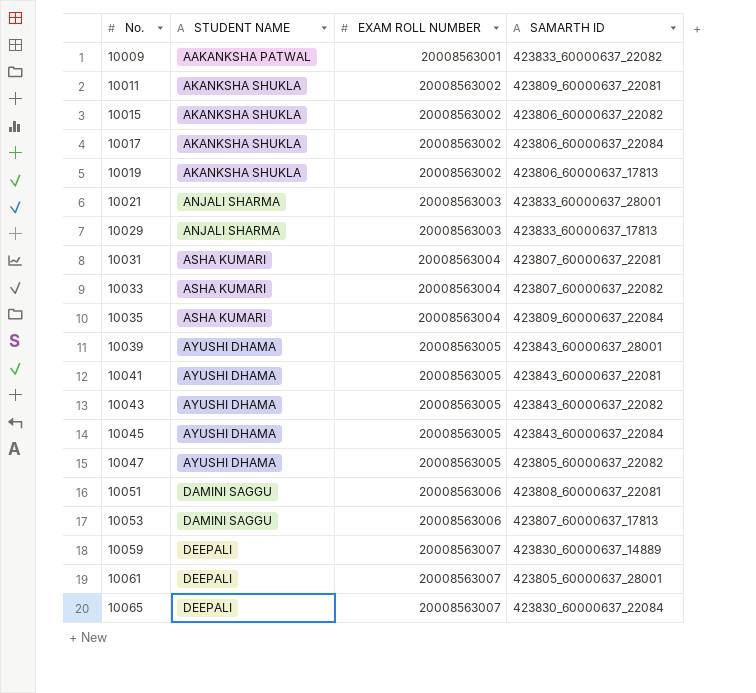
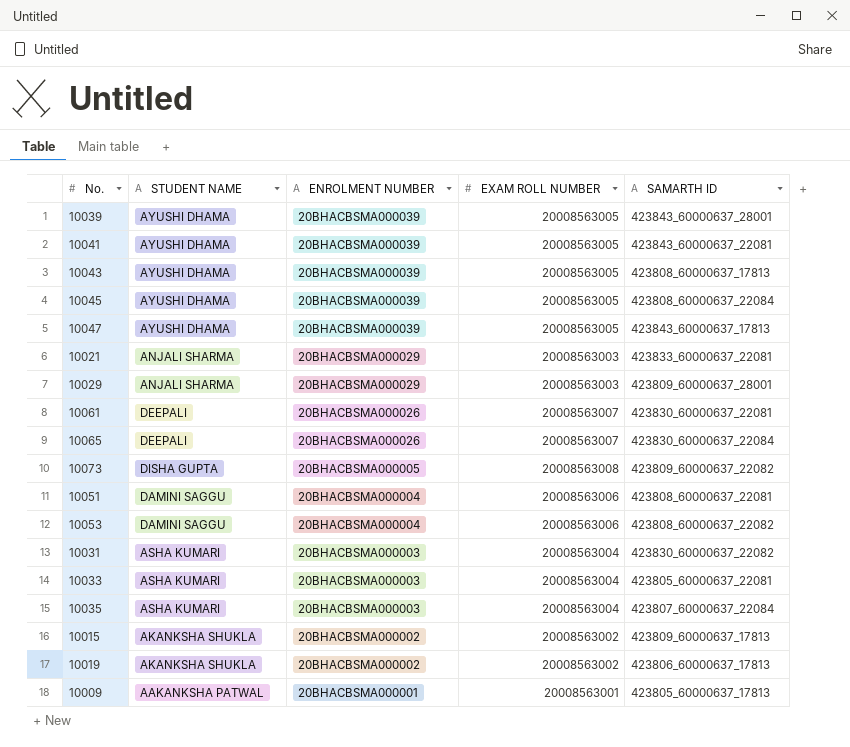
row order: No. ascending -> ENROLMENT NUMBER descending
column ENROLMENT NUMBER | position: none -> 3
row 10011: AKANKSHA SHUKLA | 20008563002 | 423809_60000637_22081 -> none
row 10017: AKANKSHA SHUKLA | 20008563002 | 423806_60000637_22084 -> none
row 10059: DEEPALI | 20008563007 | 423830_60000637_14889 -> none
10043 | SAMARTH ID: 423843_60000637_22082 -> 423808_60000637_17813
10045 | SAMARTH ID: 423843_60000637_22084 -> 423808_60000637_22084
10047 | SAMARTH ID: 423805_60000637_22082 -> 423843_60000637_17813
10021 | SAMARTH ID: 423833_60000637_28001 -> 423833_60000637_22081
10029 | SAMARTH ID: 423833_60000637_17813 -> 423809_60000637_28001
10061 | SAMARTH ID: 423805_60000637_28001 -> 423830_60000637_22081
row 10073: none -> DISHA GUPTA | 20BHACBSMA000005 | 20008563008 | 423809_60000637_22082
10053 | SAMARTH ID: 423807_60000637_17813 -> 423808_60000637_22082
10031 | SAMARTH ID: 423807_60000637_22081 -> 423830_60000637_22082
10033 | SAMARTH ID: 423807_60000637_22082 -> 423805_60000637_22081
10035 | SAMARTH ID: 423809_60000637_22084 -> 423807_60000637_22084
10015 | SAMARTH ID: 423806_60000637_22082 -> 423809_60000637_17813
10009 | SAMARTH ID: 423833_60000637_22082 -> 423805_60000637_17813

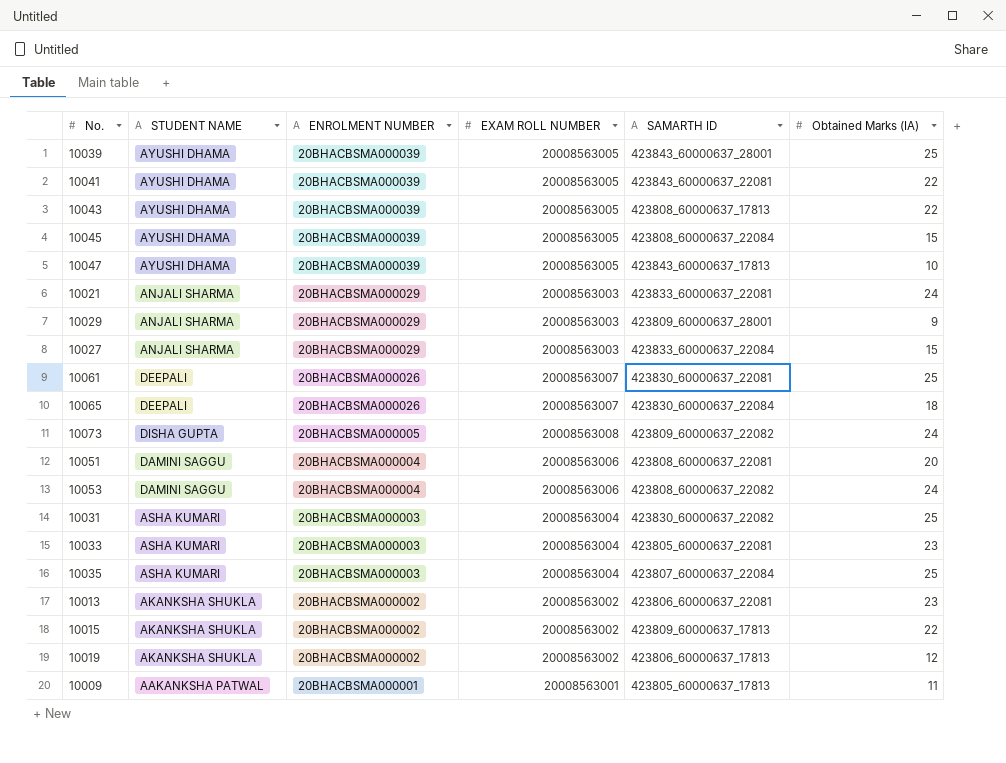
column Obtained Marks (IA) | position: none -> 6
row 10027: none -> ANJALI SHARMA | 20BHACBSMA000029 | 20008563003 | 423833_60000637_22084 | 15
row 10013: none -> AKANKSHA SHUKLA | 20BHACBSMA000002 | 20008563002 | 423806_60000637_22081 | 23

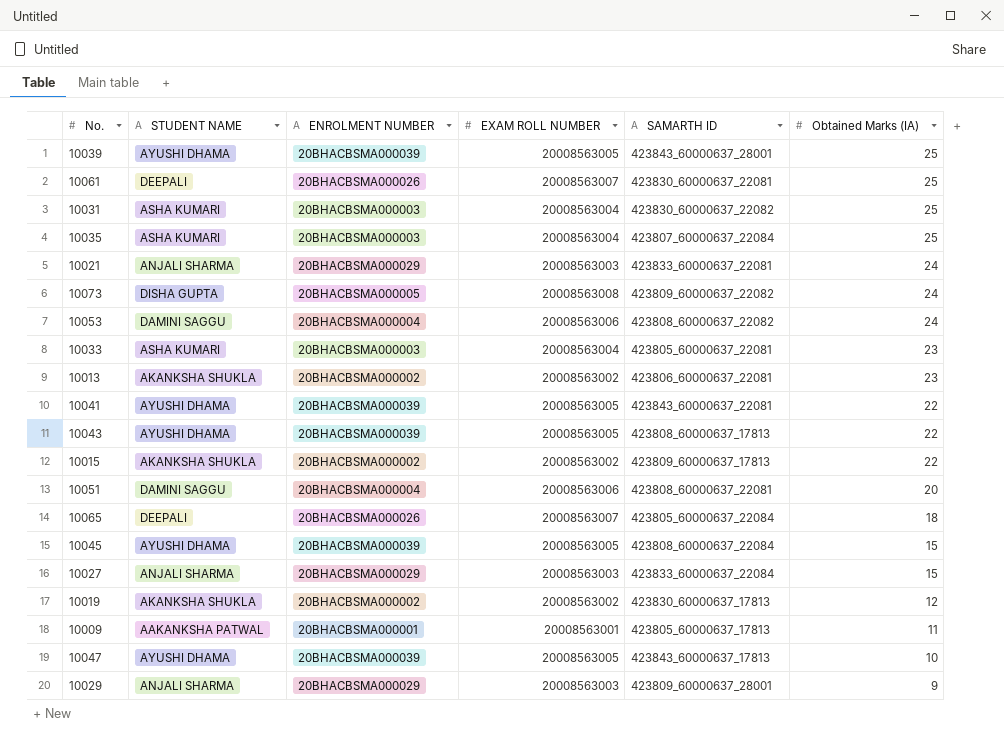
row order: ENROLMENT NUMBER descending -> Obtained Marks (IA) descending
10065 | SAMARTH ID: 423830_60000637_22084 -> 423805_60000637_22084
10019 | SAMARTH ID: 423806_60000637_17813 -> 423830_60000637_17813

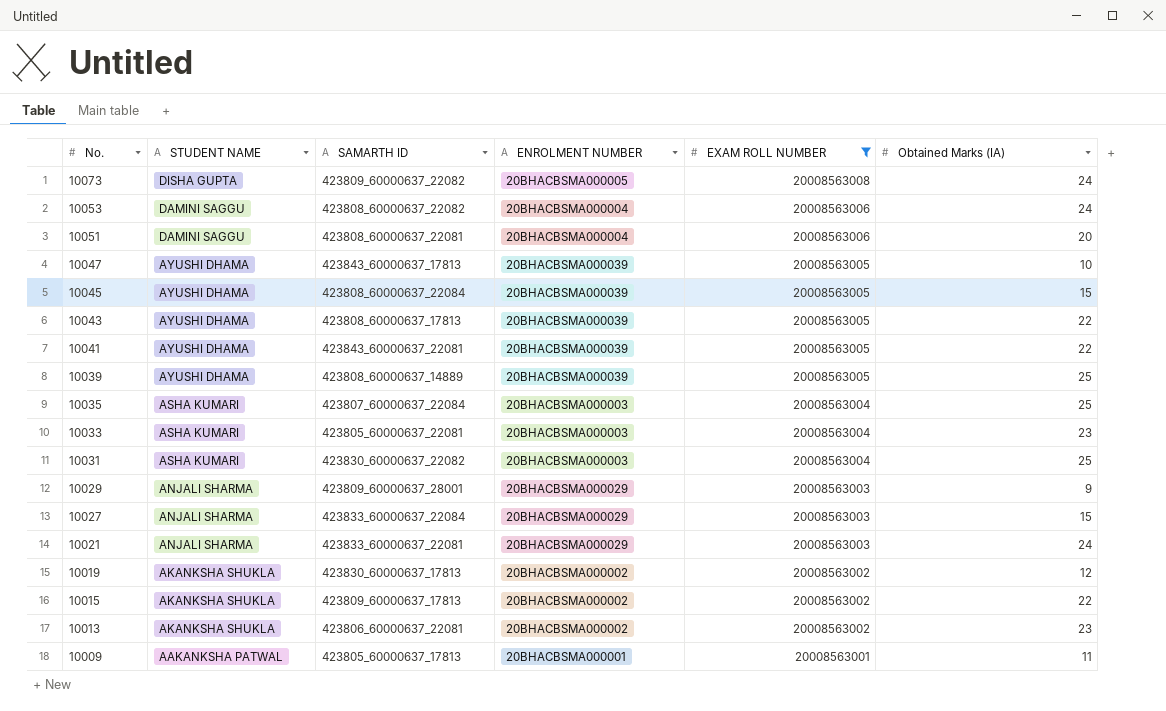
filter: none -> EXAM ROLL NUMBER != 20008563007
row order: Obtained Marks (IA) descending -> No. descending
column SAMARTH ID | position: 5 -> 3
10039 | SAMARTH ID: 423843_60000637_28001 -> 423808_60000637_14889

